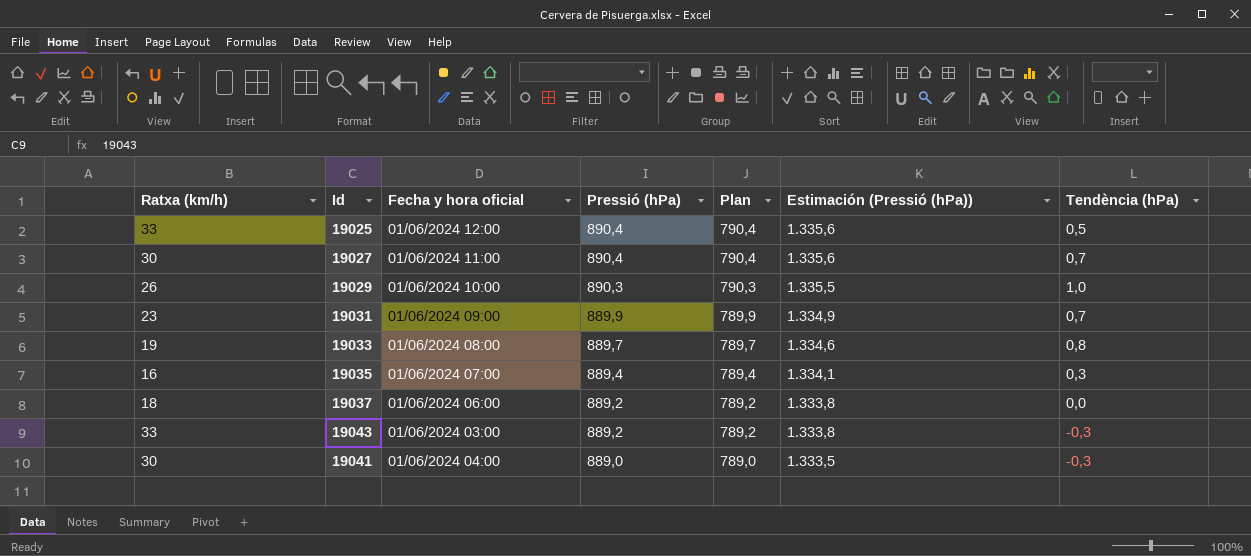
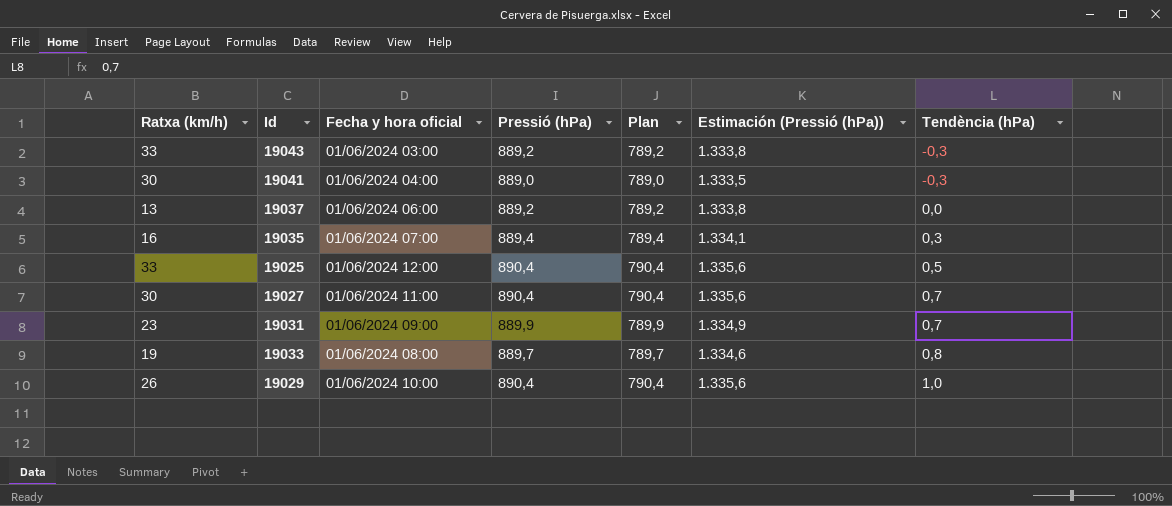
row order: Pressió (hPa) descending -> Tendència (hPa) ascending
19037 | Ratxa (km/h): 18 -> 13
19029 | Pressió (hPa): 890,3 -> 890,4
19029 | Plan: 790,3 -> 790,4
19029 | Estimación (Pressió (hPa)): 1.335,5 -> 1.335,6

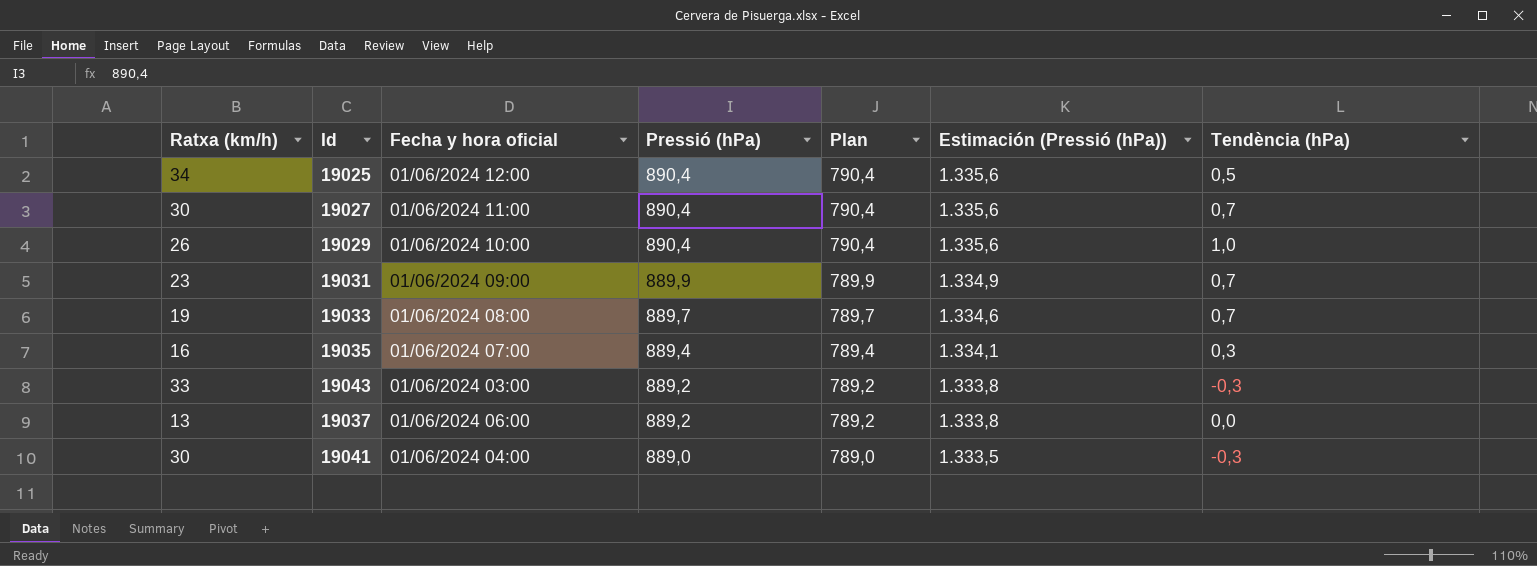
row order: Tendència (hPa) ascending -> Pressió (hPa) descending
19025 | Ratxa (km/h): 33 -> 34
19033 | Tendència (hPa): 0,8 -> 0,7

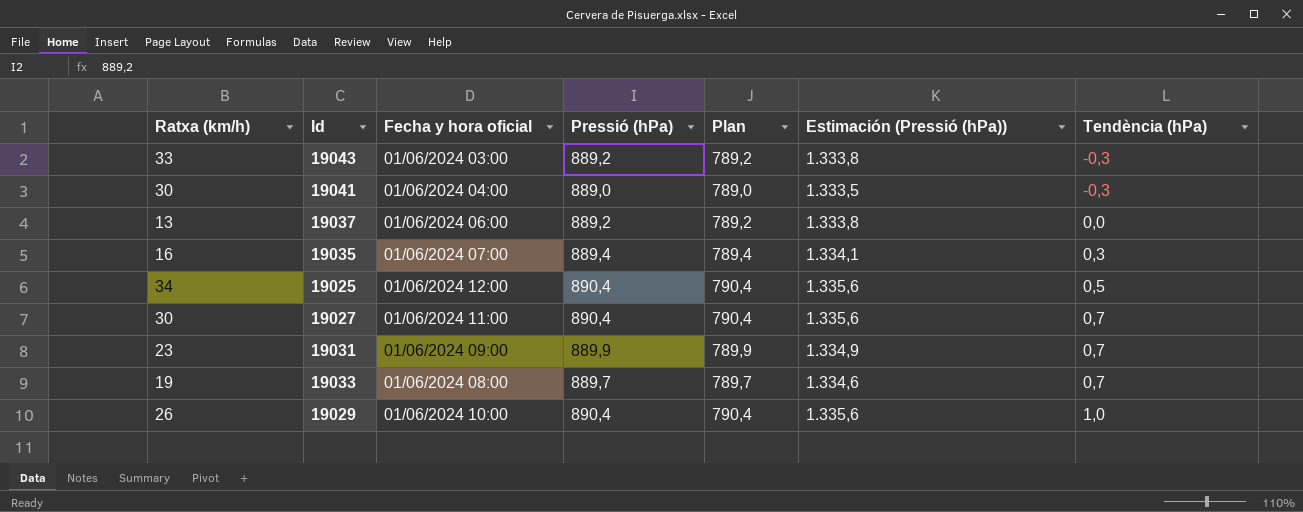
row order: Pressió (hPa) descending -> Tendència (hPa) ascending

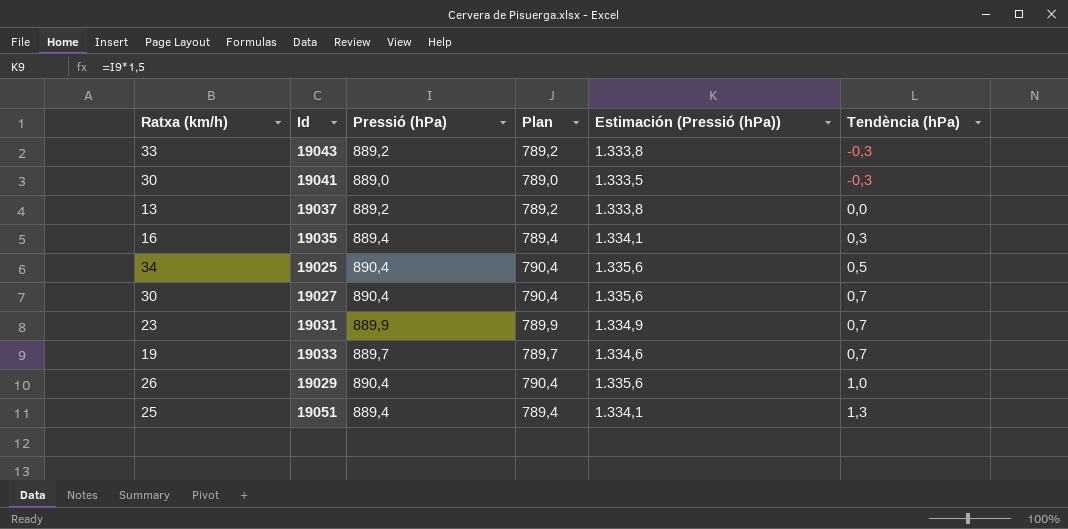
column Fecha y hora oficial | position: 3 -> none
row 19051: none -> 25 | 889,4 | 789,4 | 1.334,1 | 1,3

